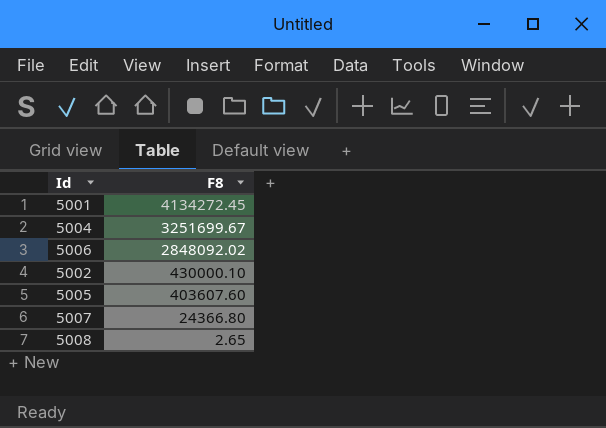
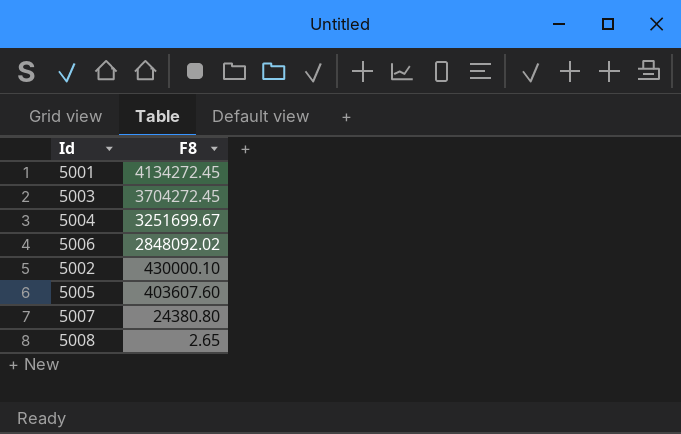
row 5003: none -> 3704272.45
5007 | F8: 24366.80 -> 24380.80

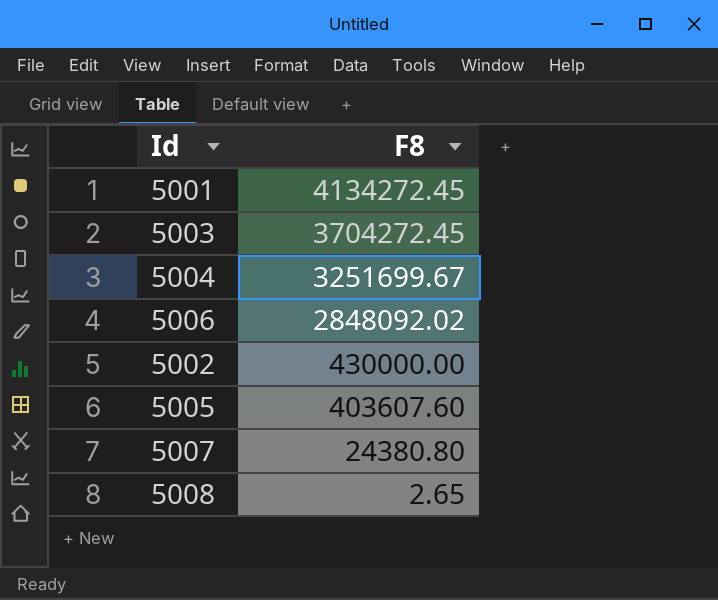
5002 | F8: 430000.10 -> 430000.00

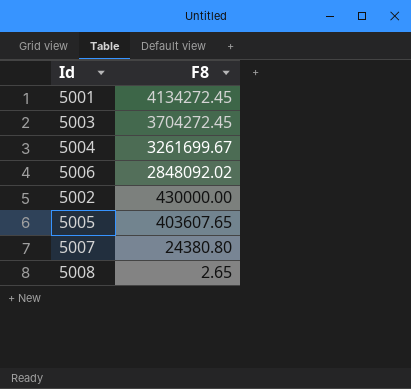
5004 | F8: 3251699.67 -> 3261699.67
5005 | F8: 403607.60 -> 403607.65

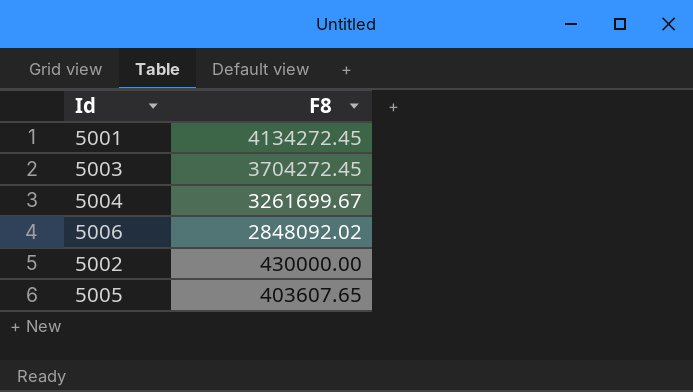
row 5007: 24380.80 -> none
row 5008: 2.65 -> none

